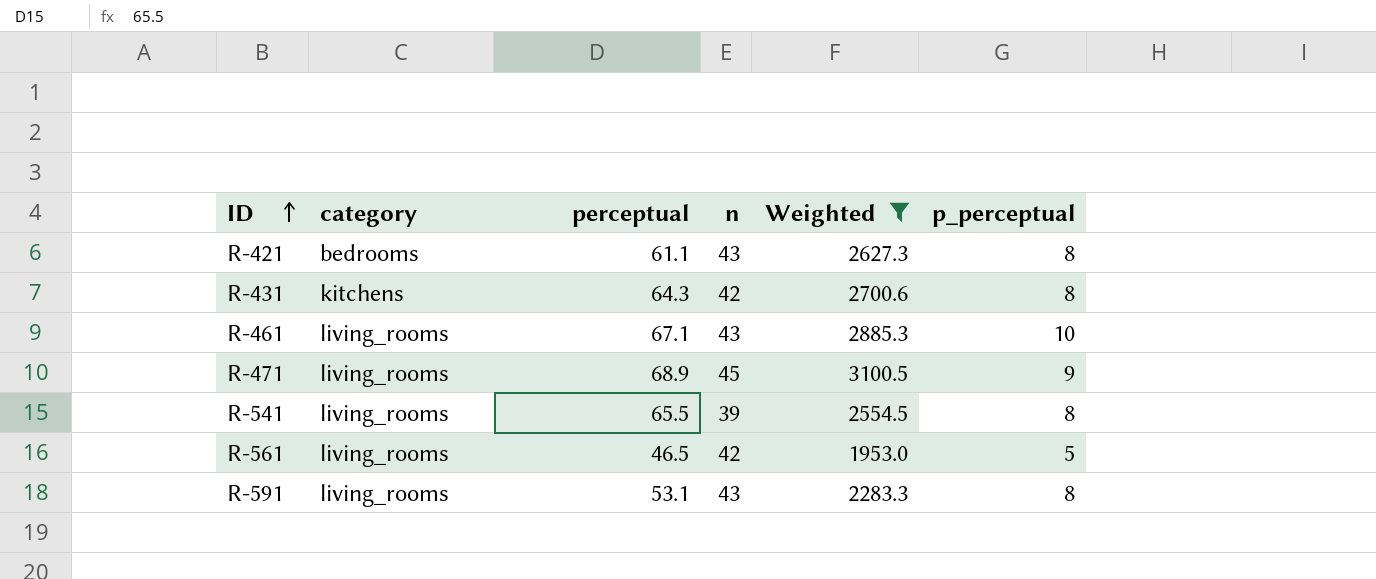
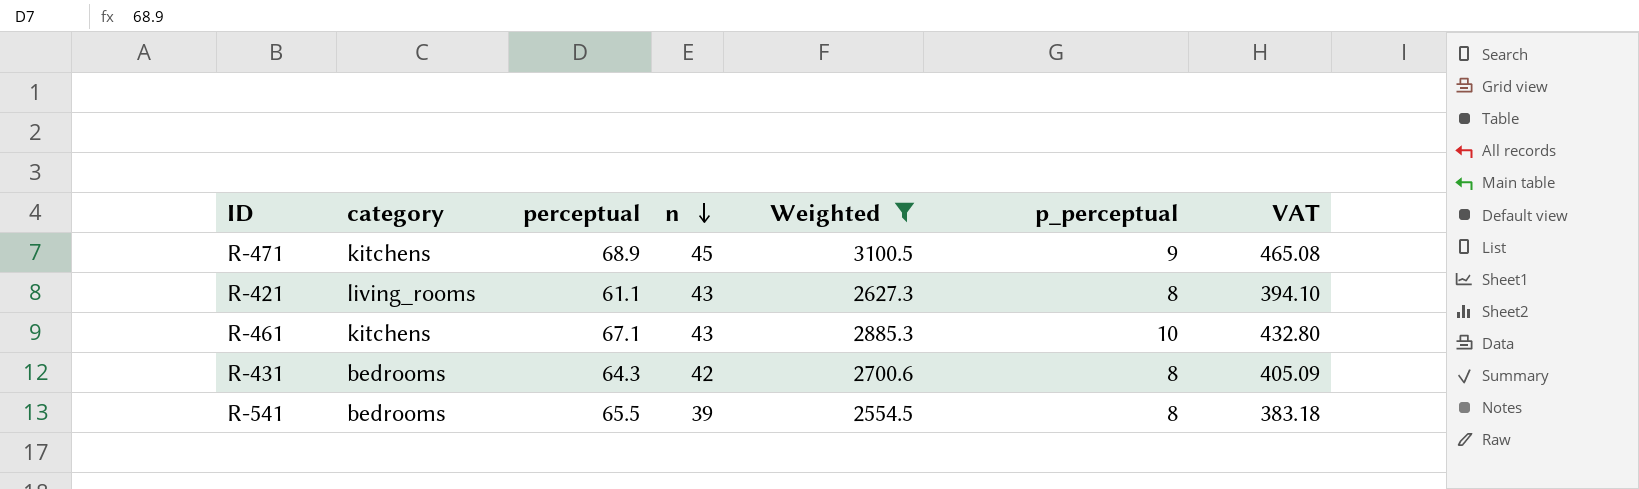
row order: ID ascending -> n descending
column VAT | formula: none -> [Weighted] * 0.15
row R-561: living_rooms | 46.5 | 42 | 1953.0 | 5 -> none
row R-591: living_rooms | 53.1 | 43 | 2283.3 | 8 -> none
R-471 | category: living_rooms -> kitchens
R-421 | category: bedrooms -> living_rooms
R-461 | category: living_rooms -> kitchens
R-431 | category: kitchens -> bedrooms
R-541 | category: living_rooms -> bedrooms

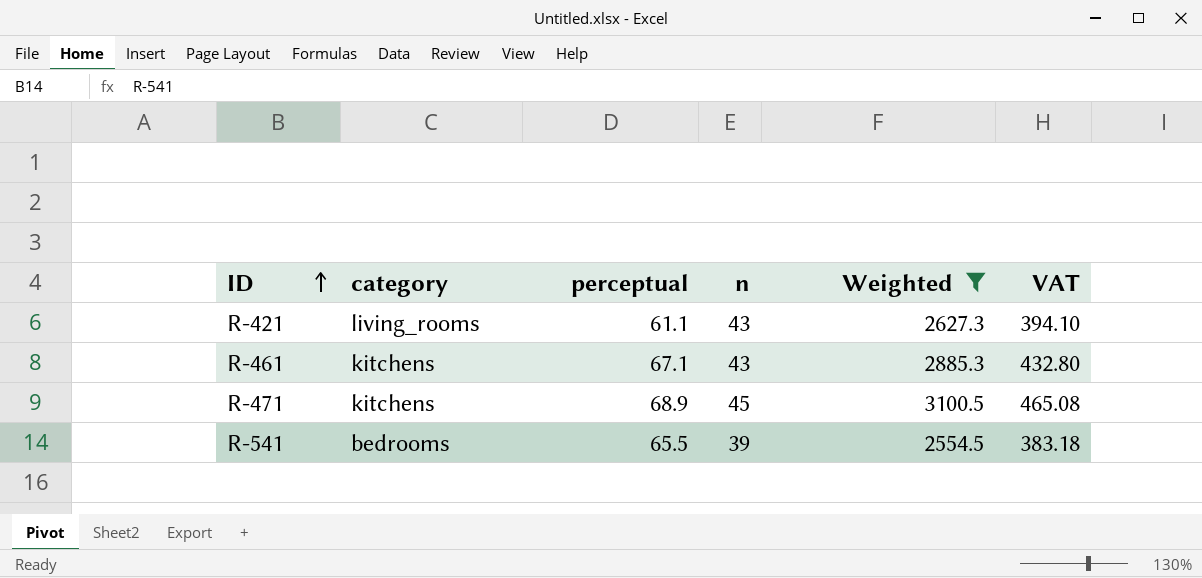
row order: n descending -> ID ascending
column p_perceptual | position: 6 -> none
row R-431: bedrooms | 64.3 | 42 | 2700.6 | 8 | 405.09 -> none

